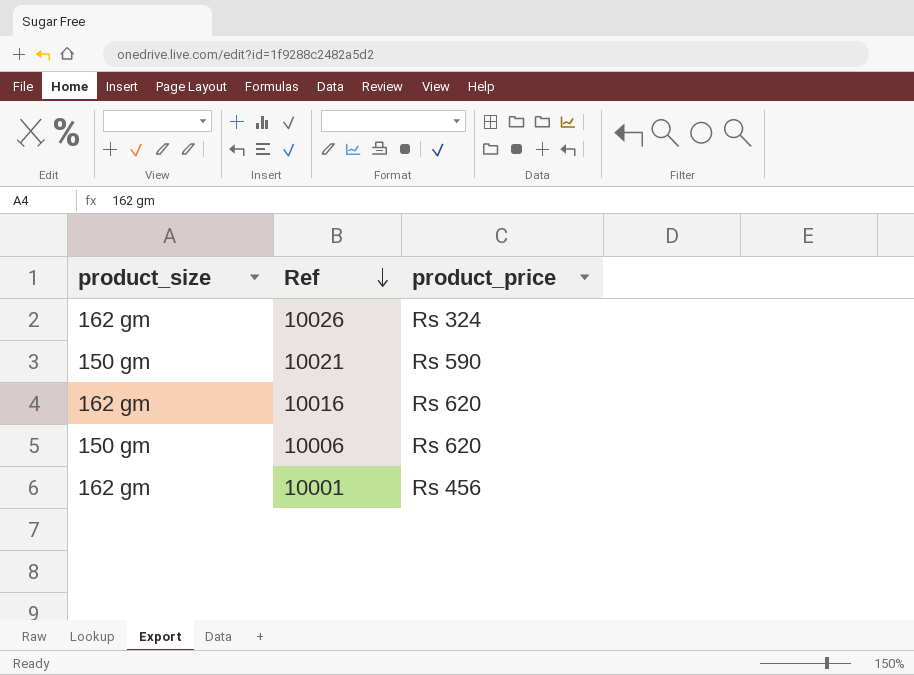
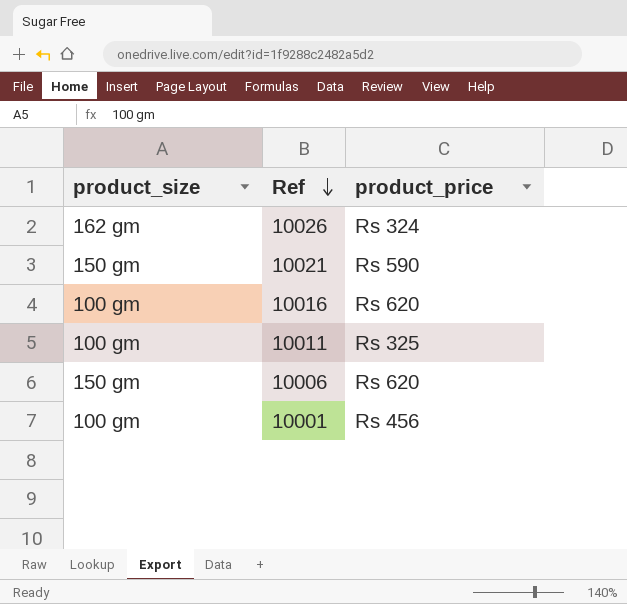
10016 | product_size: 162 gm -> 100 gm
row 10011: none -> 100 gm | Rs 325
10001 | product_size: 162 gm -> 100 gm

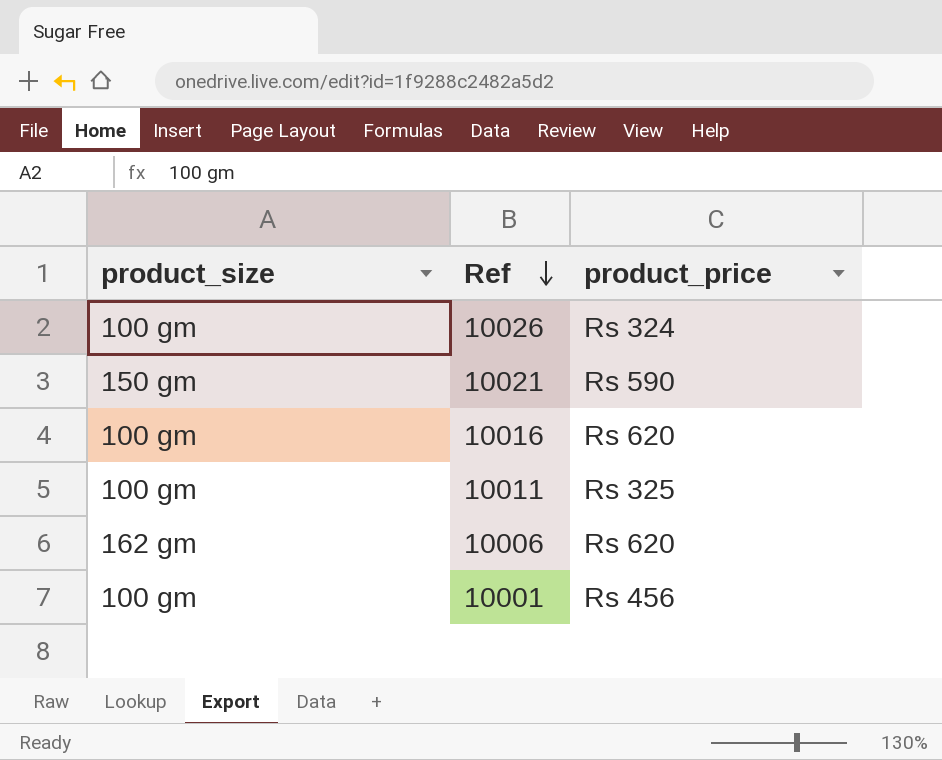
10026 | product_size: 162 gm -> 100 gm
10006 | product_size: 150 gm -> 162 gm

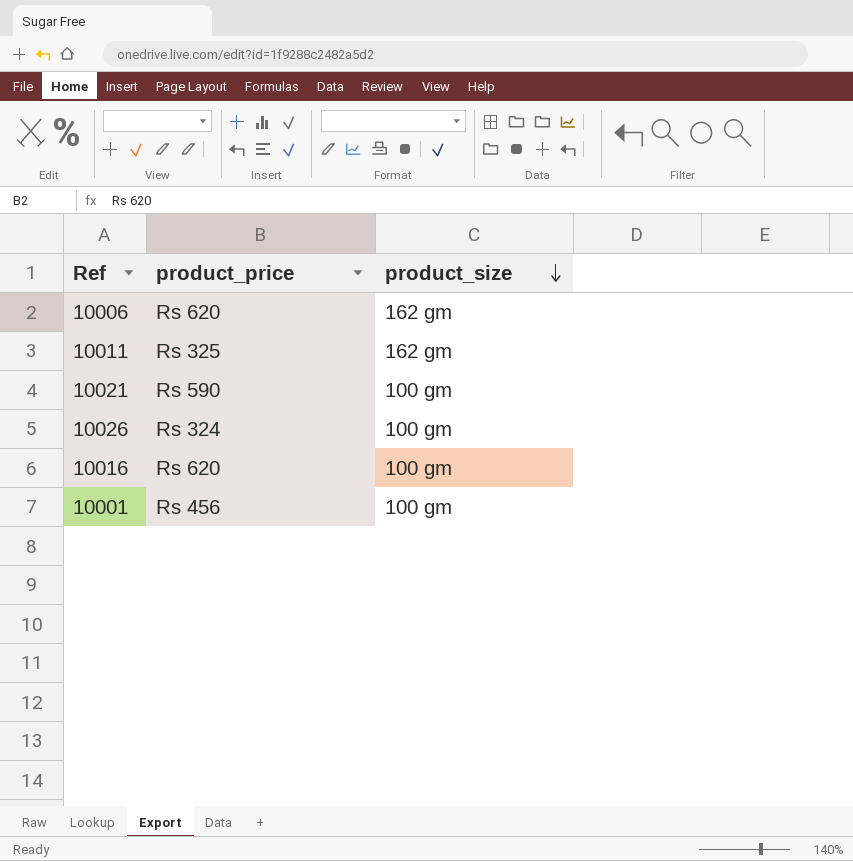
row order: Ref descending -> product_size descending
column product_size | position: 1 -> 3
10011 | product_size: 100 gm -> 162 gm
10021 | product_size: 150 gm -> 100 gm

